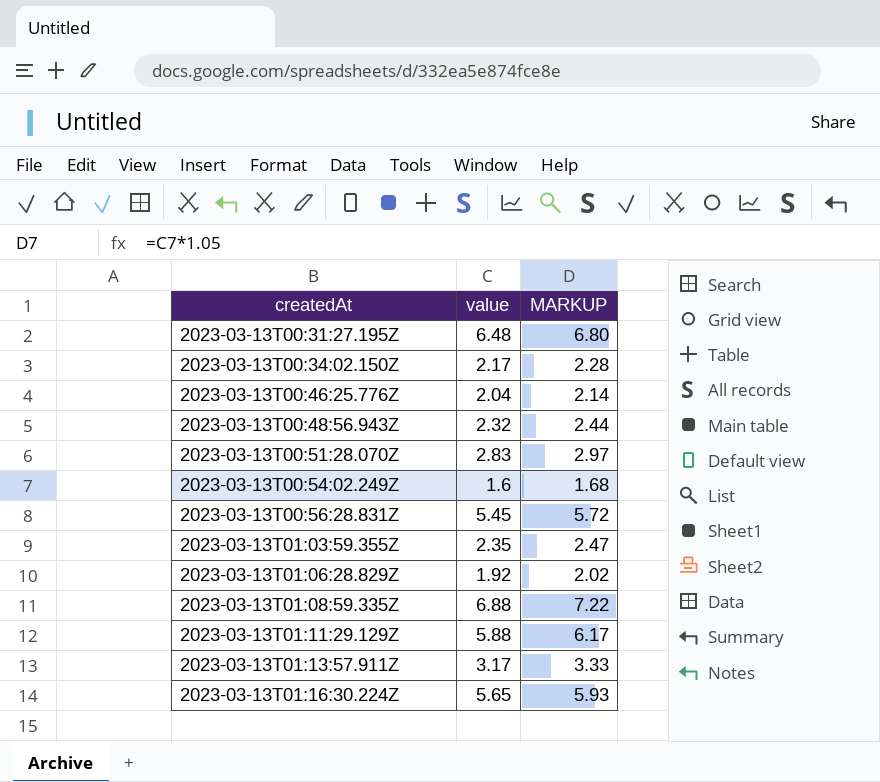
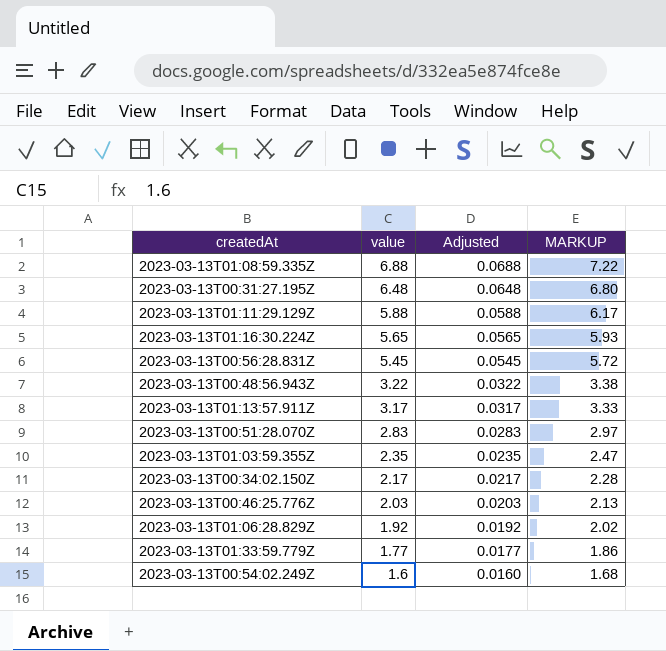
row order: createdAt ascending -> value descending
column Adjusted | formula: none -> [value] * 0.01
2023-03-13T00:48:56.943Z | value: 2.32 -> 3.22
2023-03-13T00:48:56.943Z | MARKUP: 2.44 -> 3.38
2023-03-13T00:46:25.776Z | value: 2.04 -> 2.03
2023-03-13T00:46:25.776Z | MARKUP: 2.14 -> 2.13
row 2023-03-13T01:33:59.779Z: none -> 1.77 | 0.0177 | 1.86

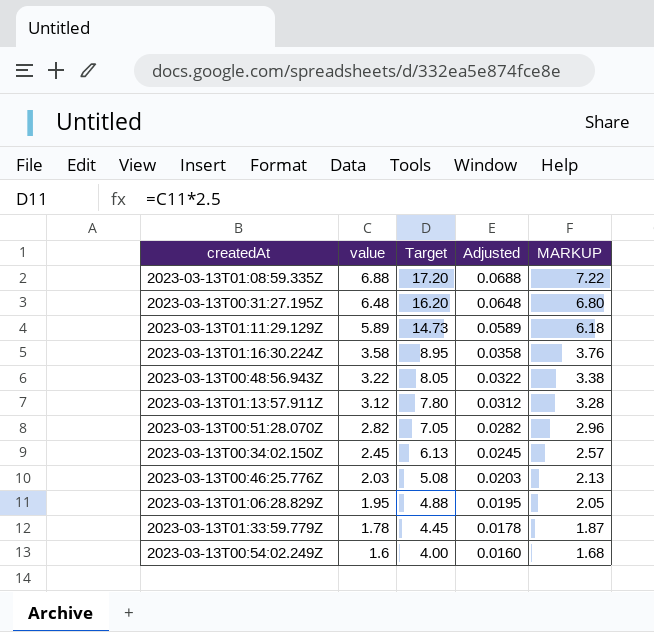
column Target | formula: none -> [value] * 2.5
row 2023-03-13T00:56:28.831Z: 5.45 | 0.0545 | 5.72 -> none
row 2023-03-13T01:03:59.355Z: 2.35 | 0.0235 | 2.47 -> none
2023-03-13T01:11:29.129Z | value: 5.88 -> 5.89
2023-03-13T01:11:29.129Z | Adjusted: 0.0588 -> 0.0589
2023-03-13T01:11:29.129Z | MARKUP: 6.17 -> 6.18
2023-03-13T01:16:30.224Z | value: 5.65 -> 3.58
2023-03-13T01:16:30.224Z | Adjusted: 0.0565 -> 0.0358
2023-03-13T01:16:30.224Z | MARKUP: 5.93 -> 3.76
2023-03-13T01:13:57.911Z | value: 3.17 -> 3.12
2023-03-13T01:13:57.911Z | Adjusted: 0.0317 -> 0.0312
2023-03-13T01:13:57.911Z | MARKUP: 3.33 -> 3.28
2023-03-13T00:51:28.070Z | value: 2.83 -> 2.82
2023-03-13T00:51:28.070Z | Adjusted: 0.0283 -> 0.0282
2023-03-13T00:51:28.070Z | MARKUP: 2.97 -> 2.96
2023-03-13T00:34:02.150Z | value: 2.17 -> 2.45
2023-03-13T00:34:02.150Z | Adjusted: 0.0217 -> 0.0245
2023-03-13T00:34:02.150Z | MARKUP: 2.28 -> 2.57
2023-03-13T01:06:28.829Z | value: 1.92 -> 1.95
2023-03-13T01:06:28.829Z | Adjusted: 0.0192 -> 0.0195
2023-03-13T01:06:28.829Z | MARKUP: 2.02 -> 2.05
2023-03-13T01:33:59.779Z | value: 1.77 -> 1.78
2023-03-13T01:33:59.779Z | Adjusted: 0.0177 -> 0.0178
2023-03-13T01:33:59.779Z | MARKUP: 1.86 -> 1.87

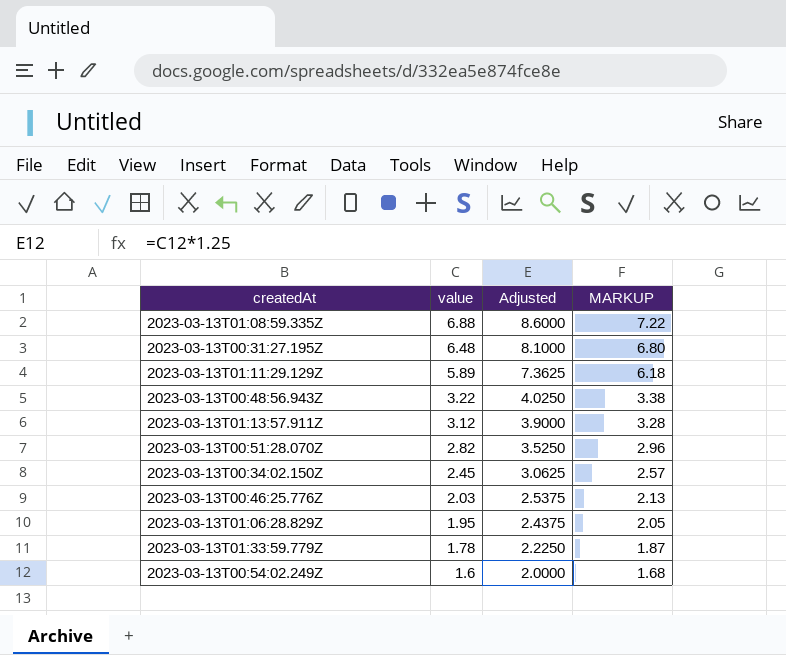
column Target | formula: [value] * 2.5 -> none
column Adjusted | formula: [value] * 0.01 -> [value] * 1.25
row 2023-03-13T01:16:30.224Z: 3.58 | 8.95 | 0.0358 | 3.76 -> none

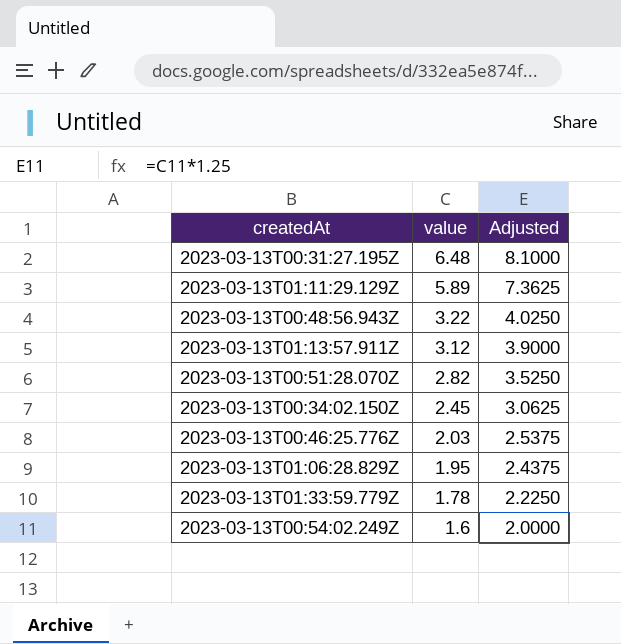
column MARKUP | formula: [value] * 1.05 -> none
row 2023-03-13T01:08:59.335Z: 6.88 | 8.6000 | 7.22 -> none

